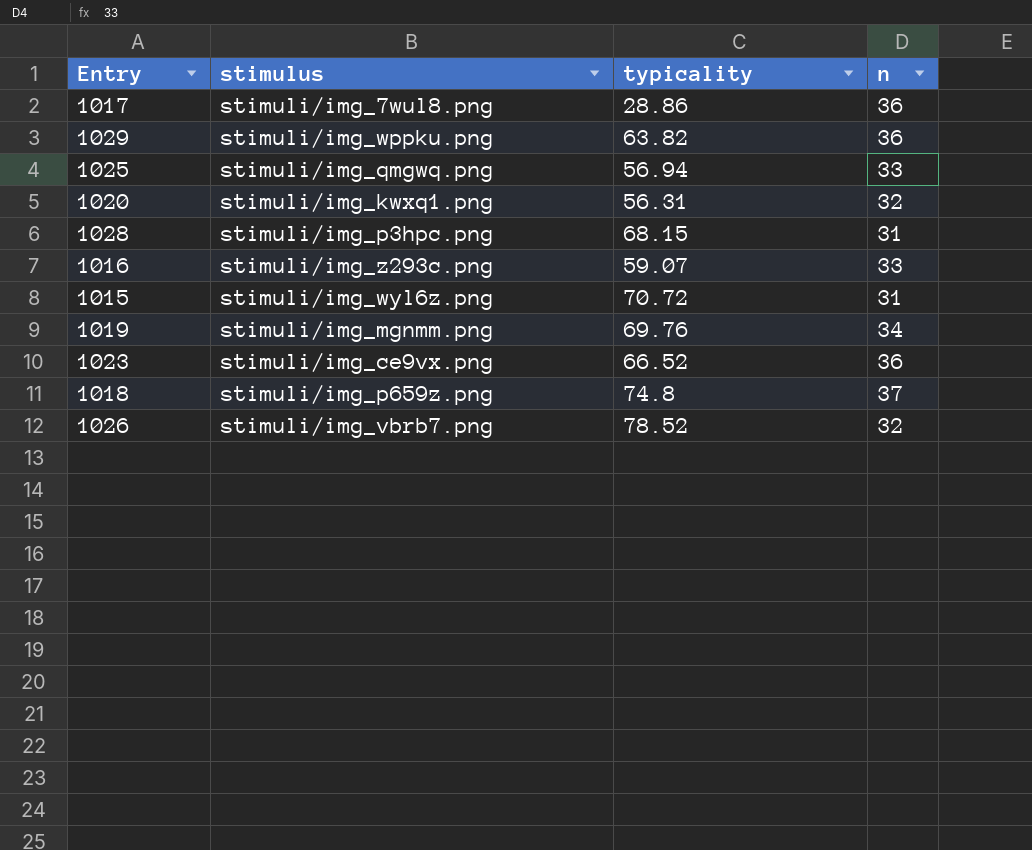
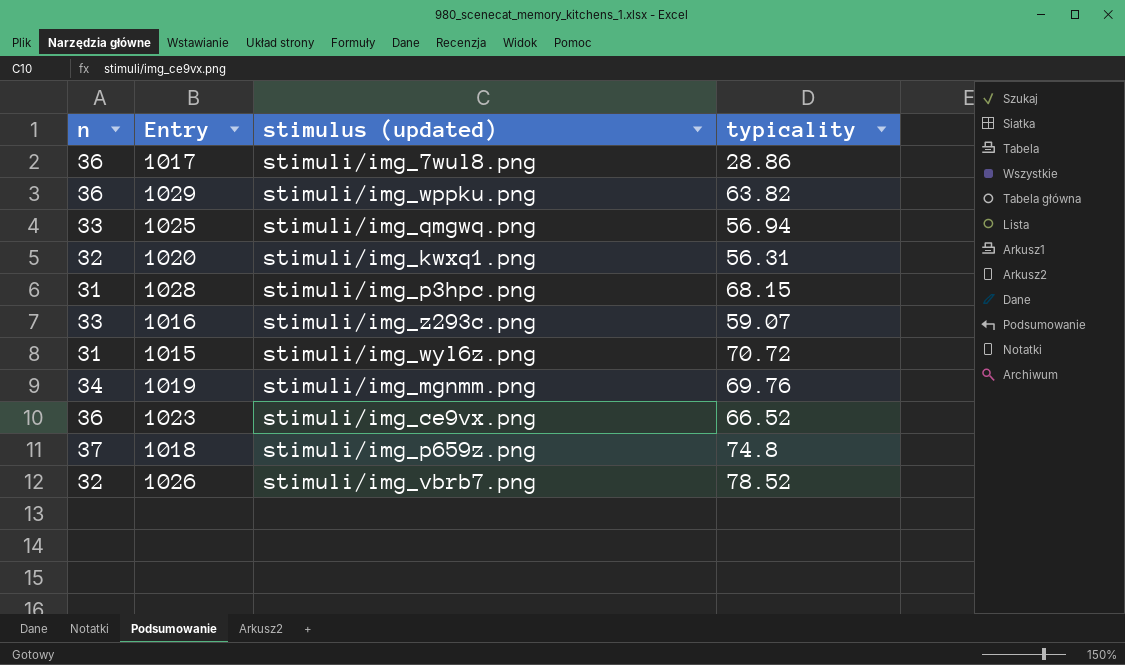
column n | position: 4 -> 1
column name: stimulus -> stimulus (updated)

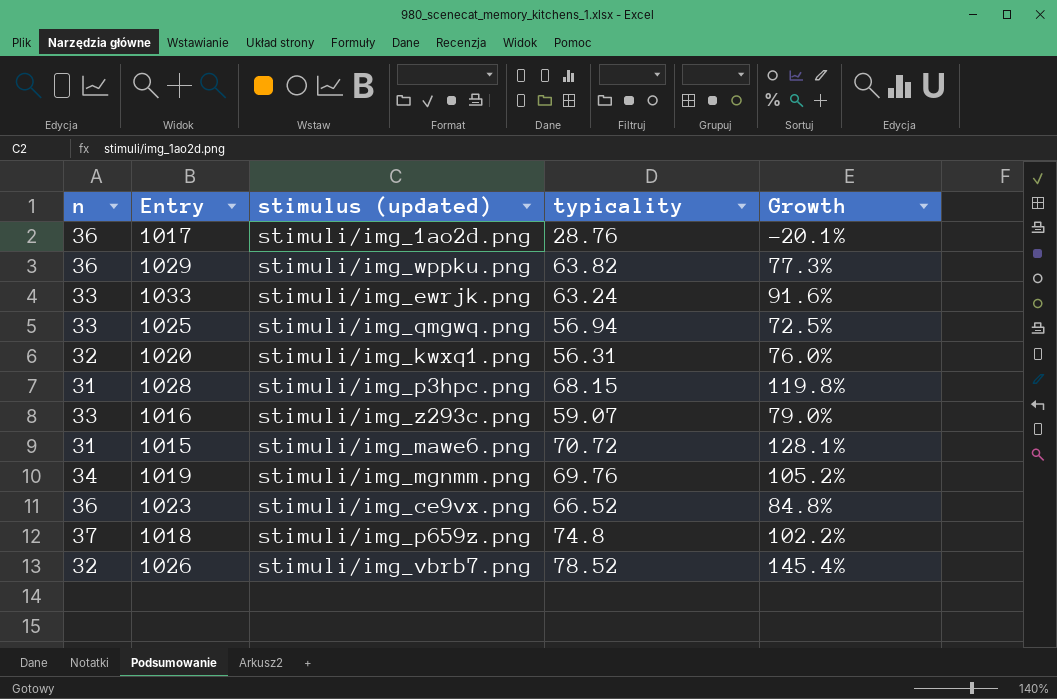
column Growth | formula: none -> ([typicality] - [n]) / [n]
1017 | stimulus (updated): stimuli/img_7wul8.png -> stimuli/img_1ao2d.png
1017 | typicality: 28.86 -> 28.76
row 1033: none -> 33 | stimuli/img_ewrjk.png | 63.24 | 91.6%
1015 | stimulus (updated): stimuli/img_wyl6z.png -> stimuli/img_mawe6.png

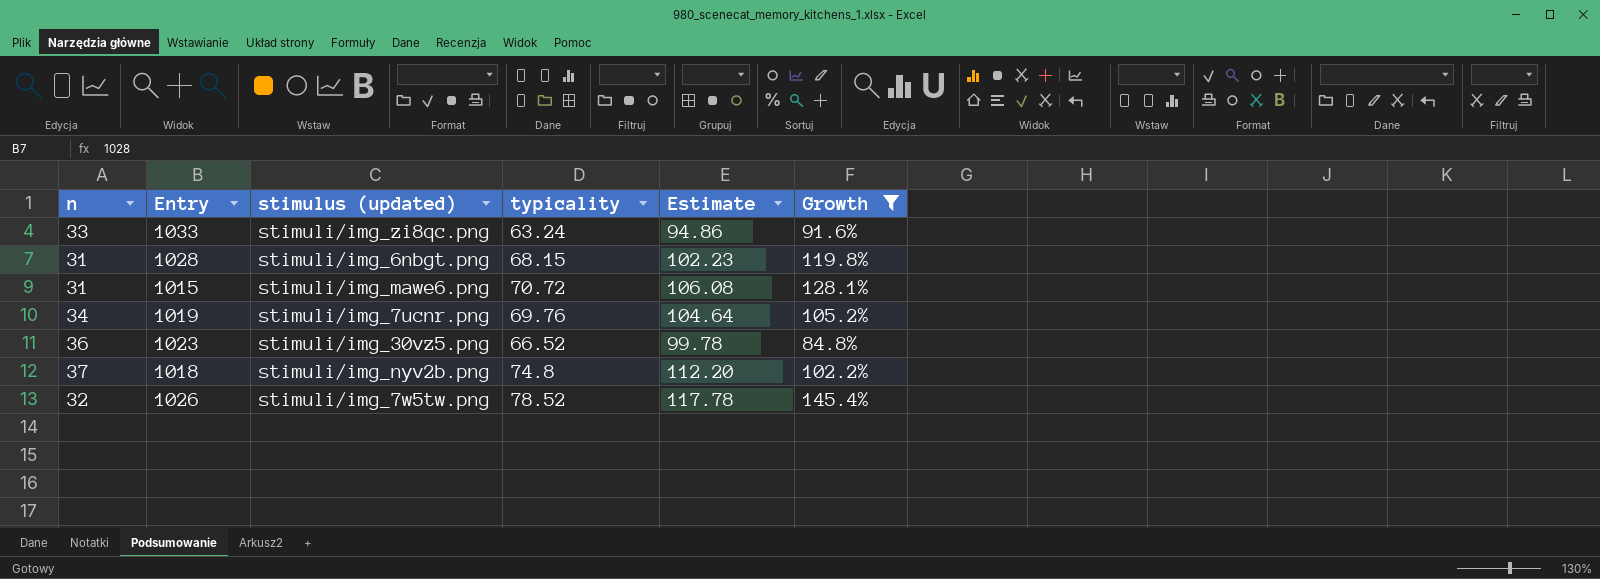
filter: none -> Growth >= 84.8%
column Estimate | formula: none -> [typicality] * 1.5
1033 | stimulus (updated): stimuli/img_ewrjk.png -> stimuli/img_zi8qc.png
1028 | stimulus (updated): stimuli/img_p3hpc.png -> stimuli/img_6nbgt.png
1019 | stimulus (updated): stimuli/img_mgnmm.png -> stimuli/img_7ucnr.png
1023 | stimulus (updated): stimuli/img_ce9vx.png -> stimuli/img_30vz5.png
1018 | stimulus (updated): stimuli/img_p659z.png -> stimuli/img_nyv2b.png
1026 | stimulus (updated): stimuli/img_vbrb7.png -> stimuli/img_7w5tw.png

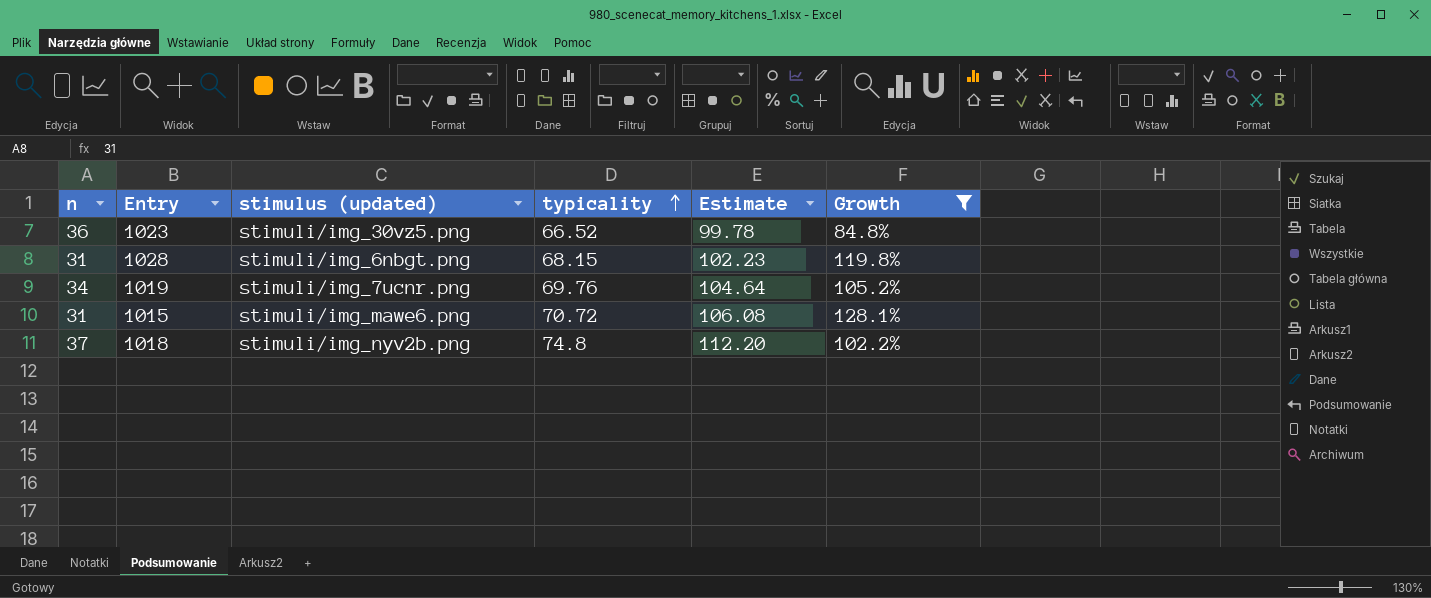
row order: none -> typicality ascending
row 1033: 33 | stimuli/img_zi8qc.png | 63.24 | 94.86 | 91.6% -> none
row 1026: 32 | stimuli/img_7w5tw.png | 78.52 | 117.78 | 145.4% -> none

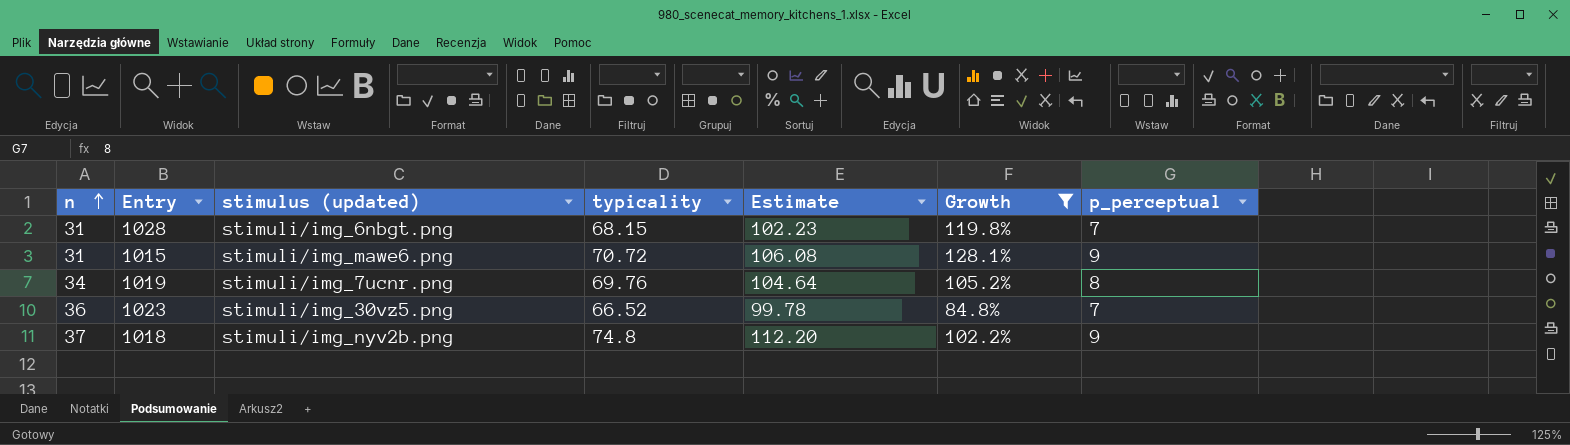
row order: typicality ascending -> n ascending
column p_perceptual | position: none -> 7

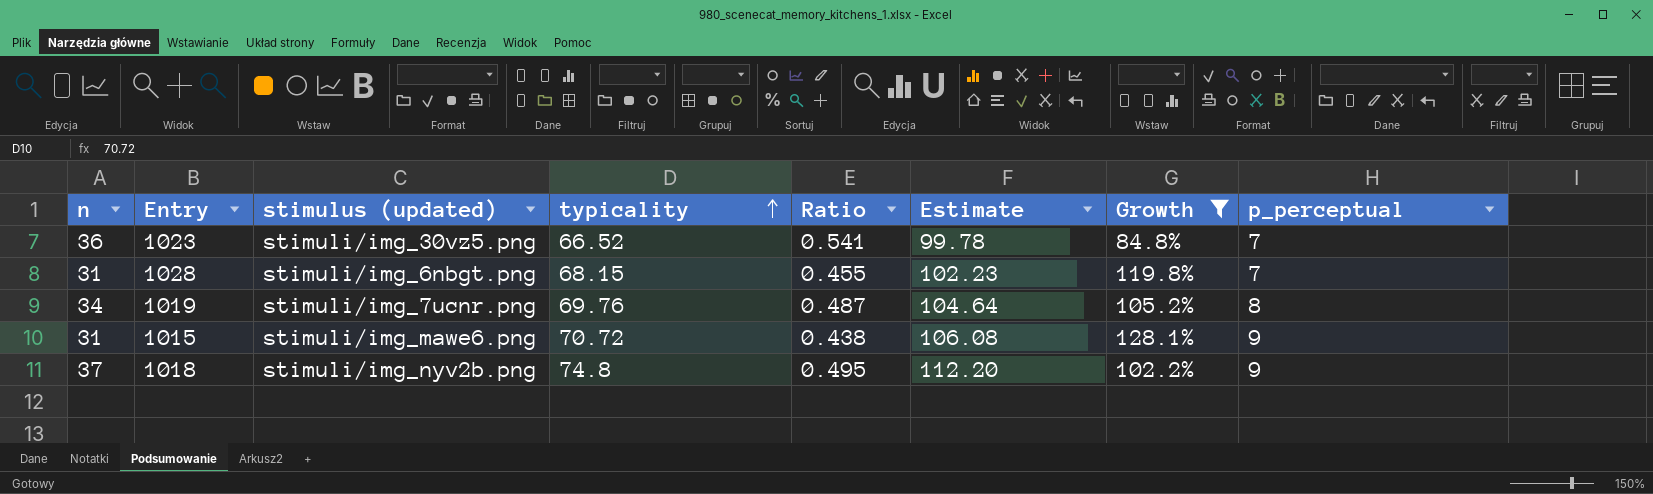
row order: n ascending -> typicality ascending
column Ratio | formula: none -> [n] / [typicality]

